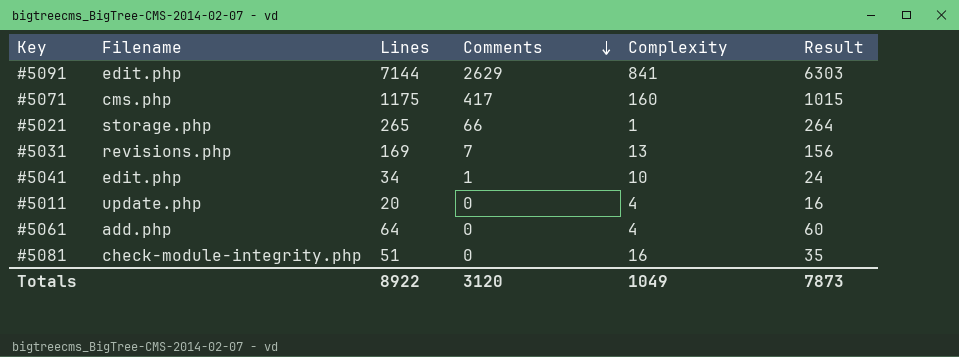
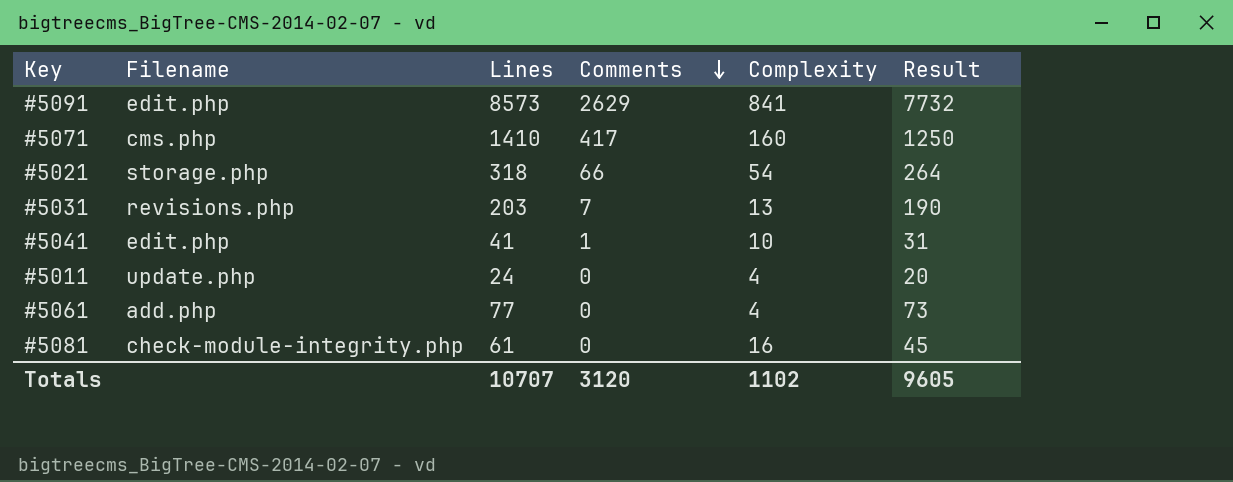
#5091 | Lines: 7144 -> 8573
#5091 | Result: 6303 -> 7732
#5071 | Lines: 1175 -> 1410
#5071 | Result: 1015 -> 1250
#5021 | Lines: 265 -> 318
#5021 | Complexity: 1 -> 54
#5031 | Lines: 169 -> 203
#5031 | Result: 156 -> 190
#5041 | Lines: 34 -> 41
#5041 | Result: 24 -> 31
#5011 | Lines: 20 -> 24
#5011 | Result: 16 -> 20
#5061 | Lines: 64 -> 77
#5061 | Result: 60 -> 73
#5081 | Lines: 51 -> 61
#5081 | Result: 35 -> 45
Totals | Lines: 8922 -> 10707
Totals | Complexity: 1049 -> 1102
Totals | Result: 7873 -> 9605

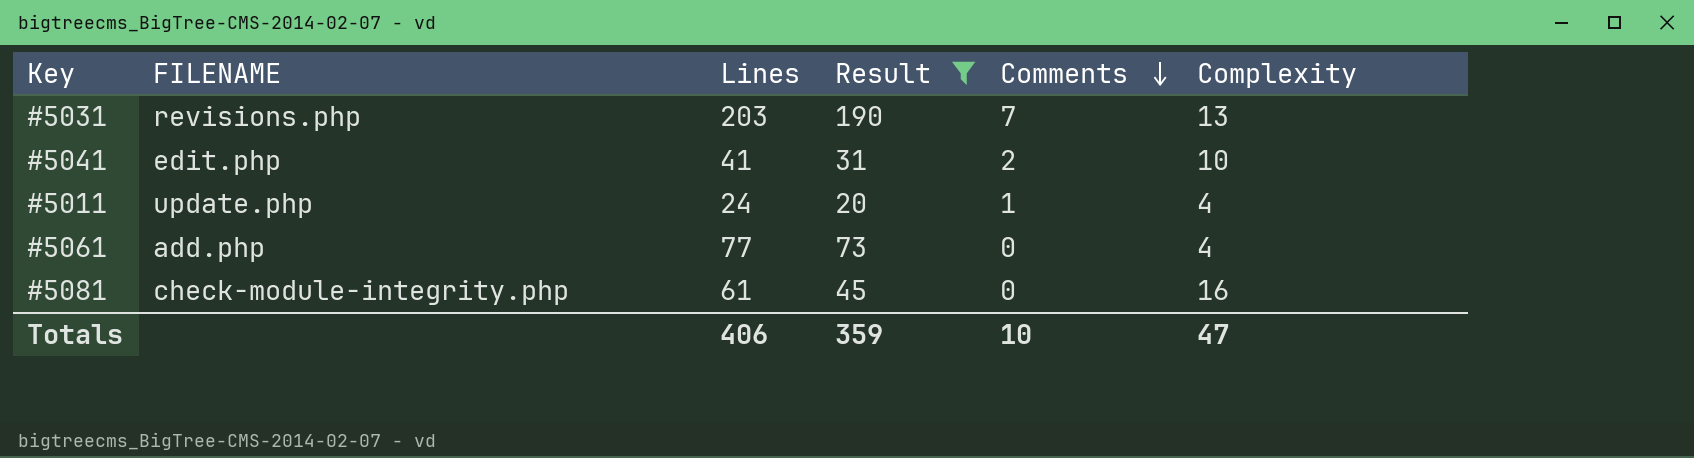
filter: none -> Result <= 190
column name: Filename -> FILENAME
column Result | position: 6 -> 4
#5041 | Comments: 1 -> 2
#5011 | Comments: 0 -> 1
Totals | Lines: 10707 -> 406
Totals | Result: 9605 -> 359
Totals | Comments: 3120 -> 10
Totals | Complexity: 1102 -> 47

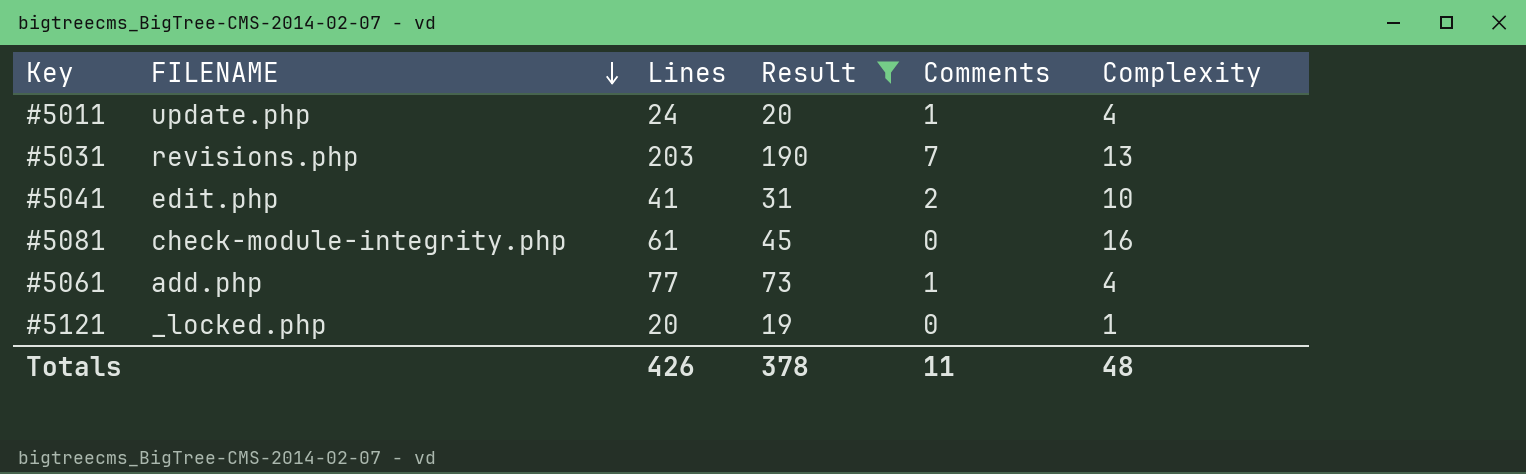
row order: Comments descending -> FILENAME descending
#5061 | Comments: 0 -> 1
row #5121: none -> _locked.php | 20 | 19 | 0 | 1
Totals | Lines: 406 -> 426
Totals | Result: 359 -> 378
Totals | Comments: 10 -> 11
Totals | Complexity: 47 -> 48

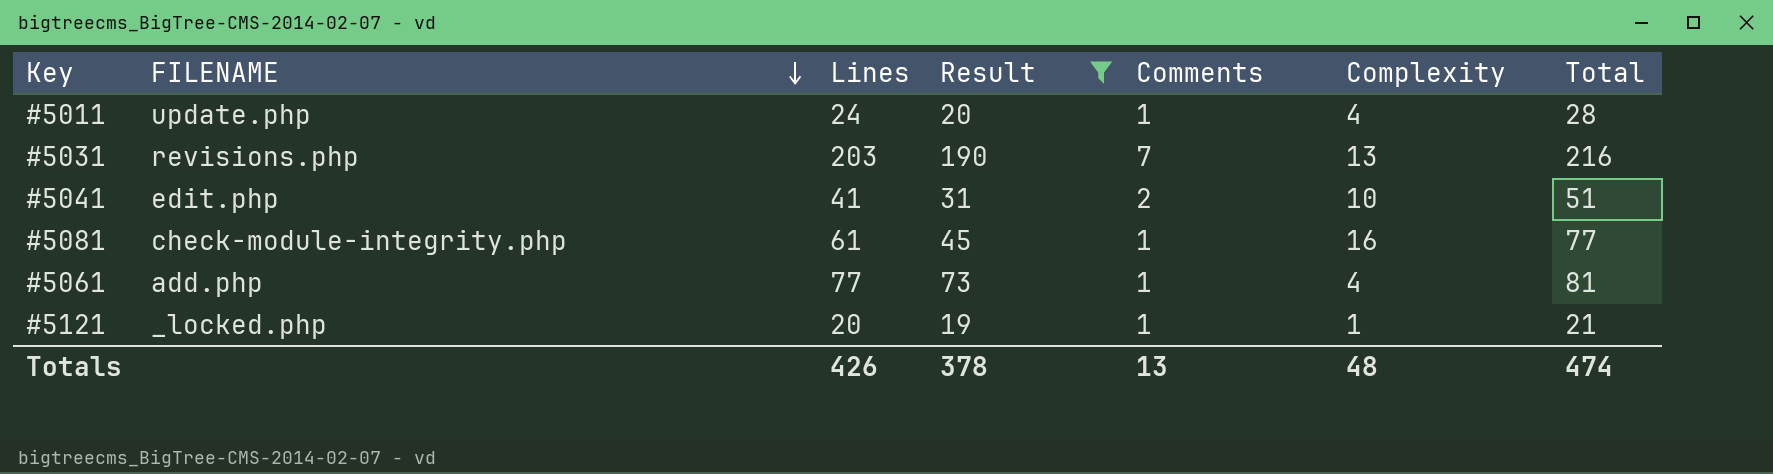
column Total | formula: none -> [Lines] + [Complexity]
#5081 | Comments: 0 -> 1
#5121 | Comments: 0 -> 1
Totals | Comments: 11 -> 13

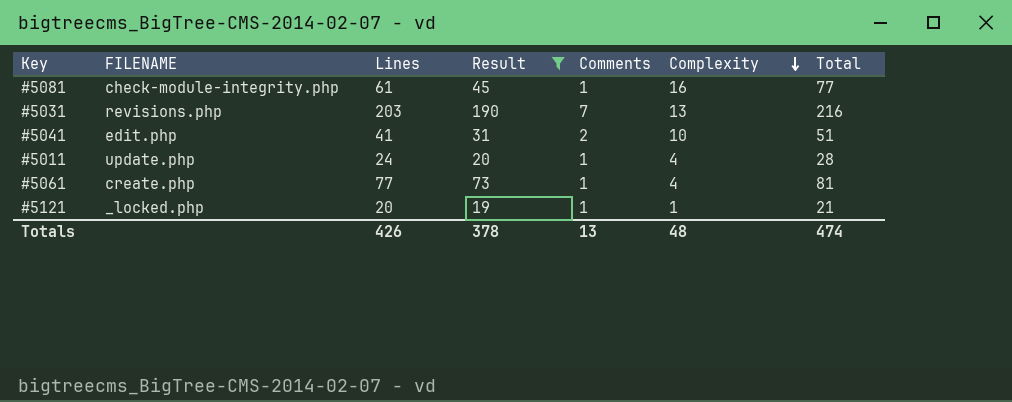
row order: FILENAME descending -> Complexity descending
#5061 | FILENAME: add.php -> create.php

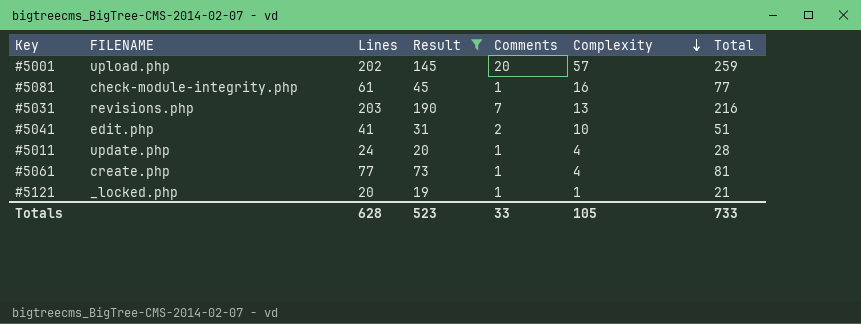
row #5001: none -> upload.php | 202 | 145 | 20 | 57 | 259
Totals | Lines: 426 -> 628
Totals | Result: 378 -> 523
Totals | Comments: 13 -> 33
Totals | Complexity: 48 -> 105
Totals | Total: 474 -> 733

